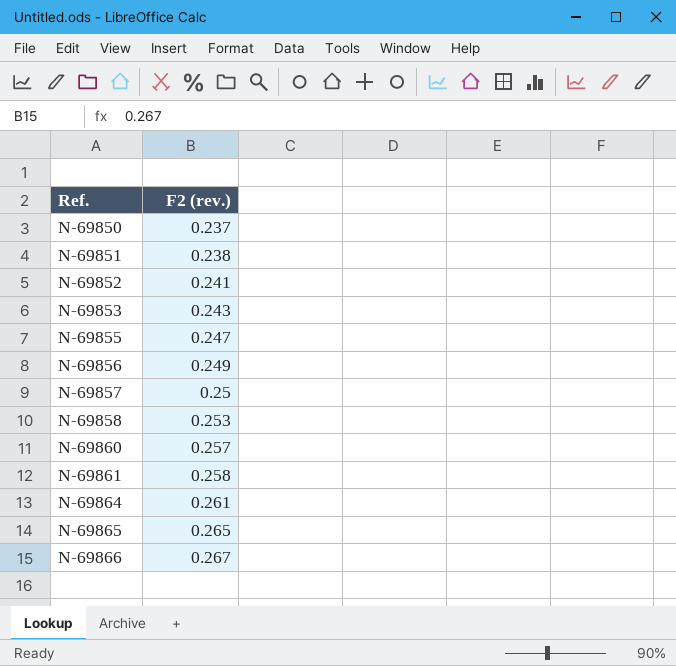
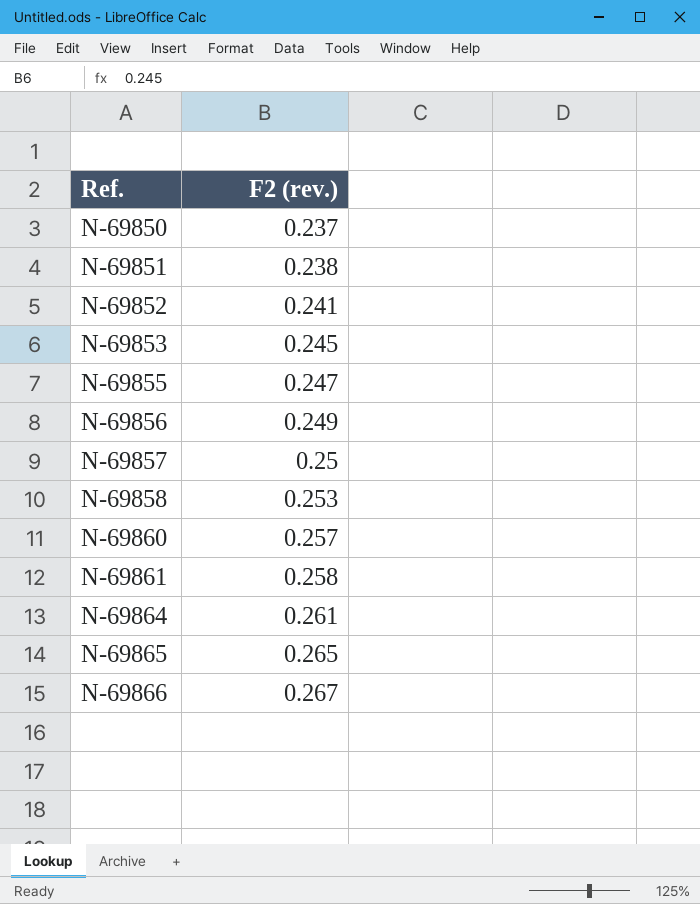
N-69853 | F2 (rev.): 0.243 -> 0.245

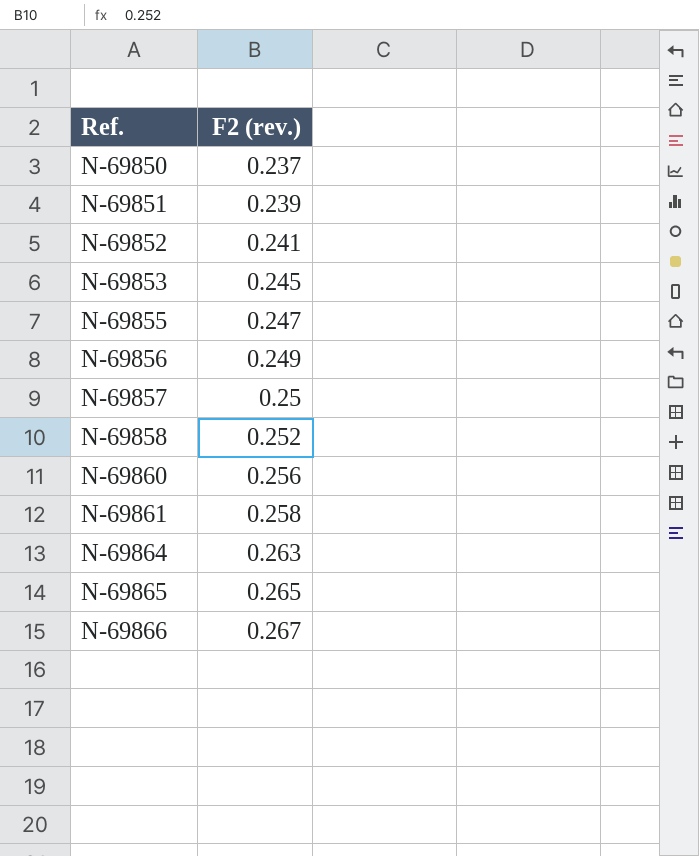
N-69851 | F2 (rev.): 0.238 -> 0.239
N-69858 | F2 (rev.): 0.253 -> 0.252
N-69860 | F2 (rev.): 0.257 -> 0.256
N-69864 | F2 (rev.): 0.261 -> 0.263

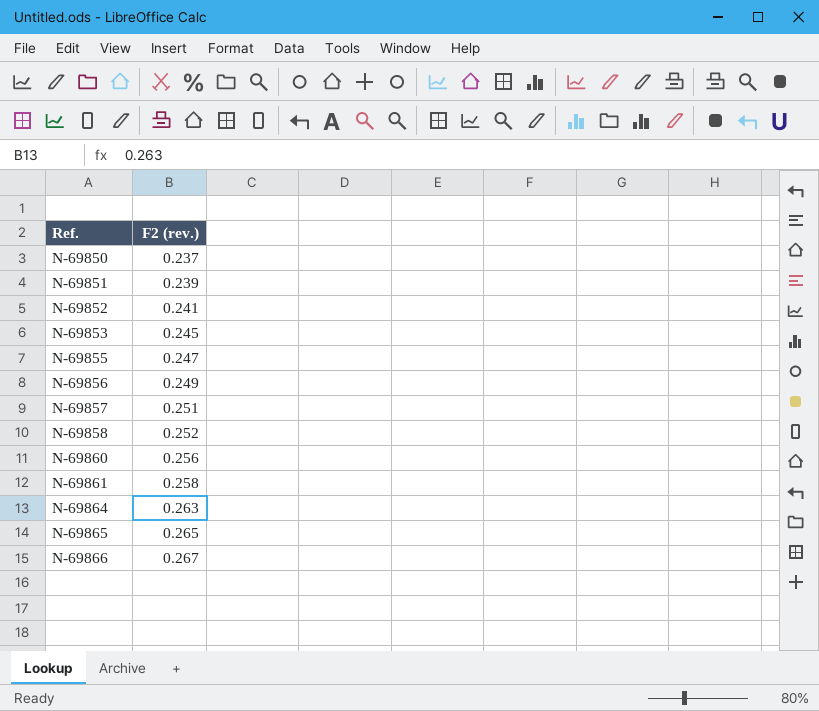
N-69857 | F2 (rev.): 0.25 -> 0.251

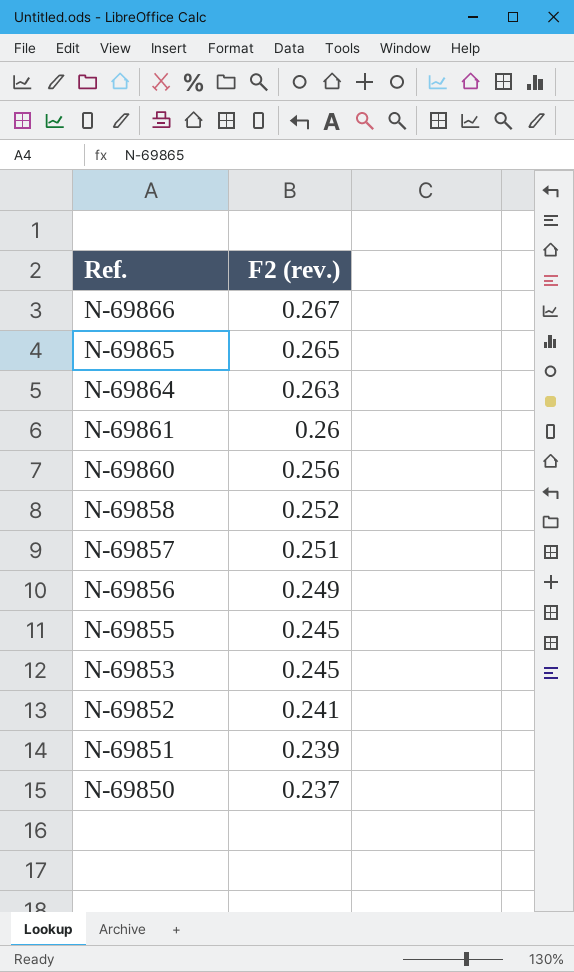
row order: Ref. ascending -> Ref. descending
N-69861 | F2 (rev.): 0.258 -> 0.26
N-69855 | F2 (rev.): 0.247 -> 0.245

